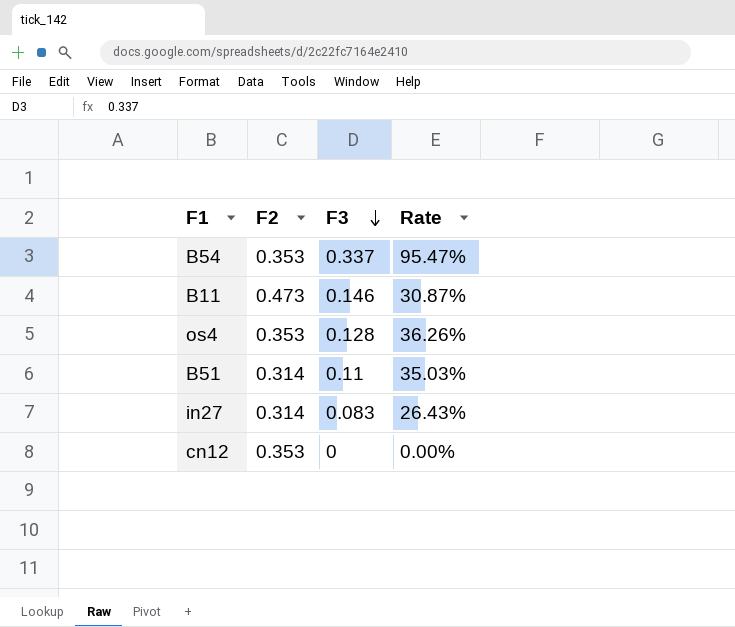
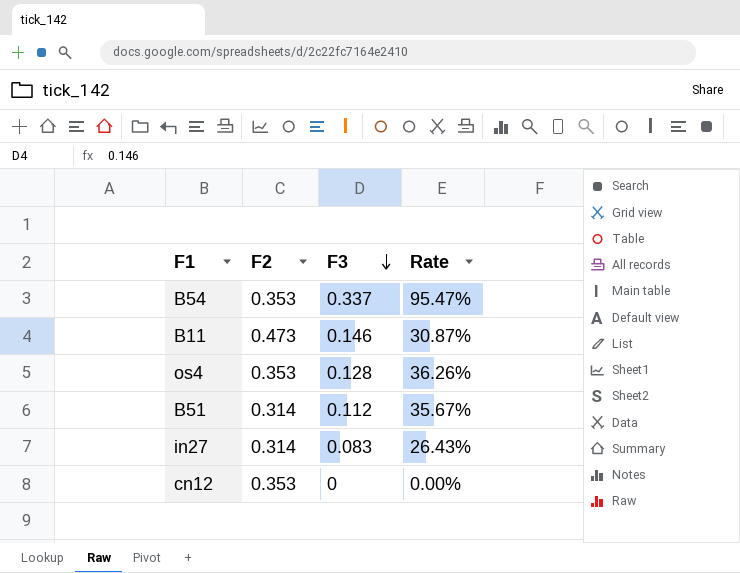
B51 | F3: 0.11 -> 0.112
B51 | Rate: 35.03% -> 35.67%

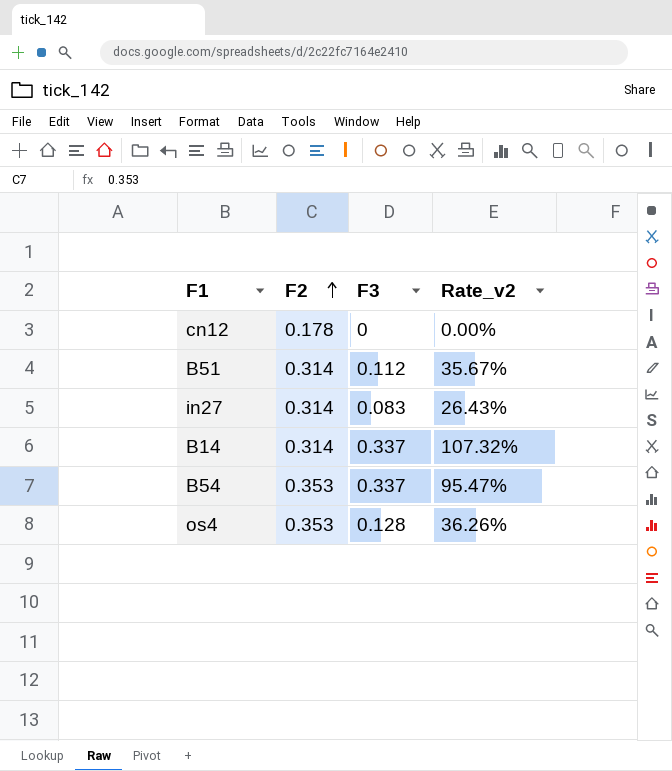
row order: F3 descending -> F2 ascending
column name: Rate -> Rate_v2
row B11: 0.473 | 0.146 | 30.87% -> none
cn12 | F2: 0.353 -> 0.178
row B14: none -> 0.314 | 0.337 | 107.32%

